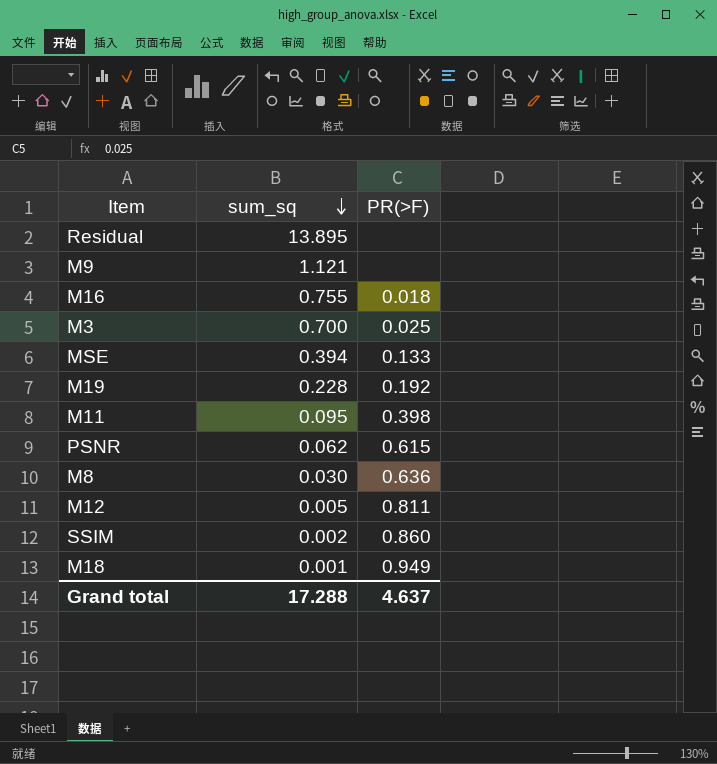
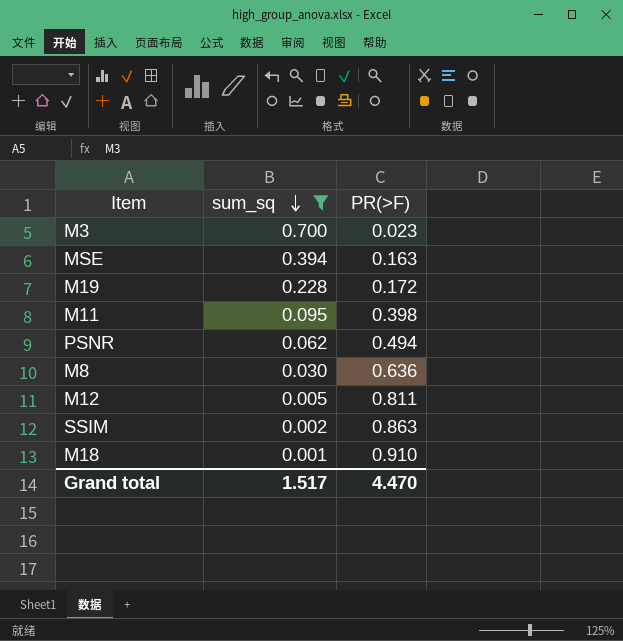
filter: none -> sum_sq <= 0.700
M3 | PR(>F): 0.025 -> 0.023
MSE | PR(>F): 0.133 -> 0.163
M19 | PR(>F): 0.192 -> 0.172
PSNR | PR(>F): 0.615 -> 0.494
SSIM | PR(>F): 0.860 -> 0.863
M18 | PR(>F): 0.949 -> 0.910
Grand total | sum_sq: 17.288 -> 1.517
Grand total | PR(>F): 4.637 -> 4.470

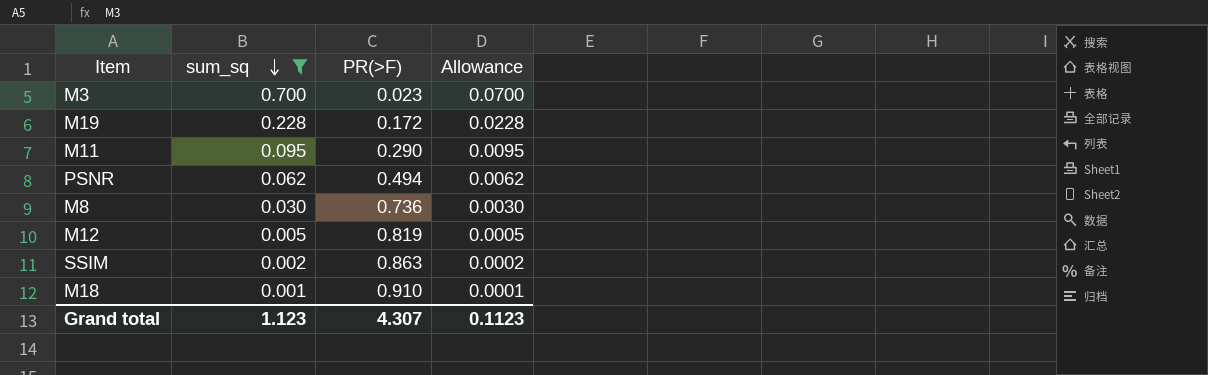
column Allowance | formula: none -> [sum_sq] * 0.1
row MSE: 0.394 | 0.163 -> none
M11 | PR(>F): 0.398 -> 0.290
M8 | PR(>F): 0.636 -> 0.736
M12 | PR(>F): 0.811 -> 0.819
Grand total | sum_sq: 1.517 -> 1.123
Grand total | PR(>F): 4.470 -> 4.307

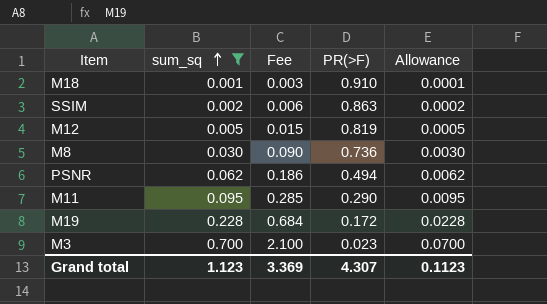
row order: sum_sq descending -> sum_sq ascending
column Fee | formula: none -> [sum_sq] * 3

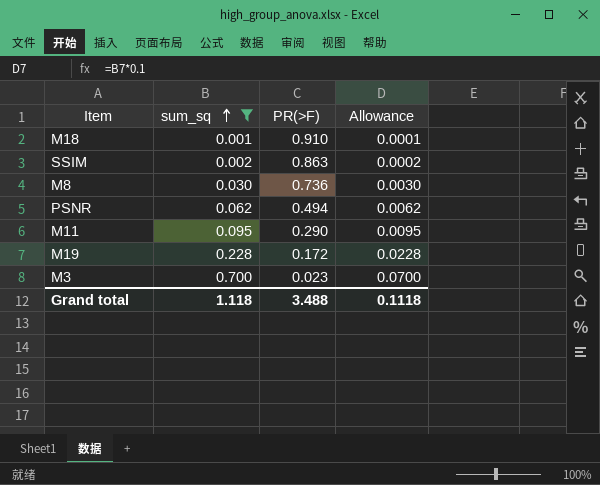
column Fee | formula: [sum_sq] * 3 -> none
row M12: 0.005 | 0.015 | 0.819 | 0.0005 -> none
Grand total | sum_sq: 1.123 -> 1.118
Grand total | PR(>F): 4.307 -> 3.488
Grand total | Allowance: 0.1123 -> 0.1118

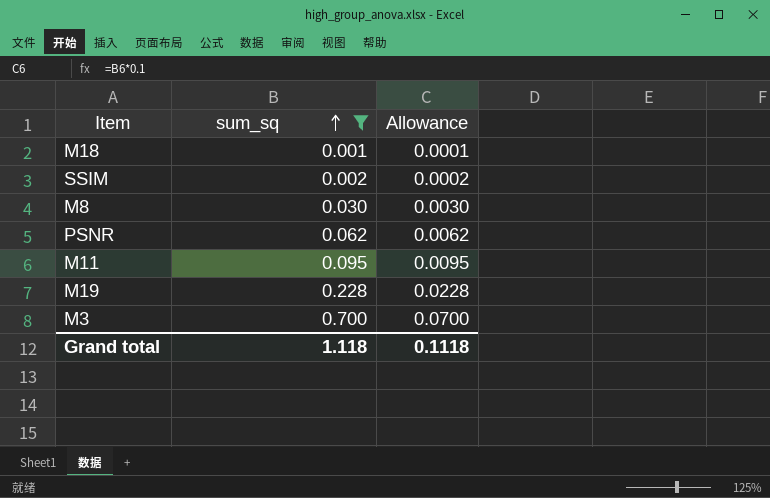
column PR(>F) | position: 3 -> none

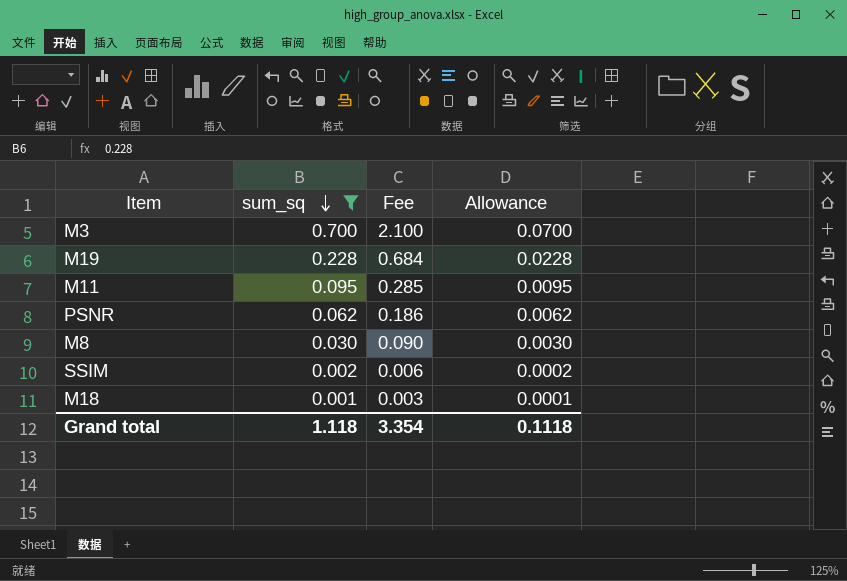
row order: sum_sq ascending -> sum_sq descending
column Fee | formula: none -> [sum_sq] * 3

